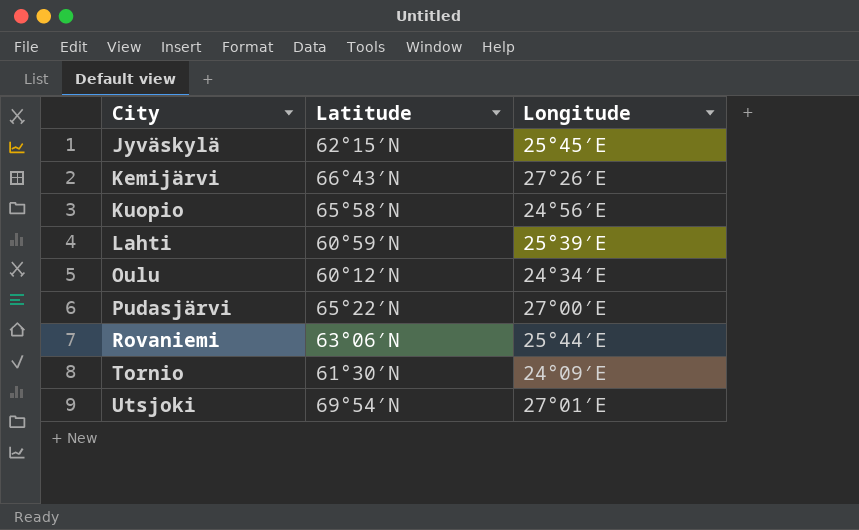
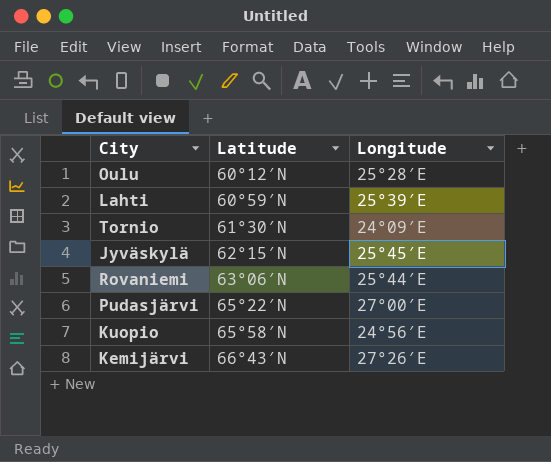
row order: City ascending -> Latitude ascending
row Utsjoki: 69°54′N | 27°01′E -> none
Oulu | Longitude: 24°34′E -> 25°28′E

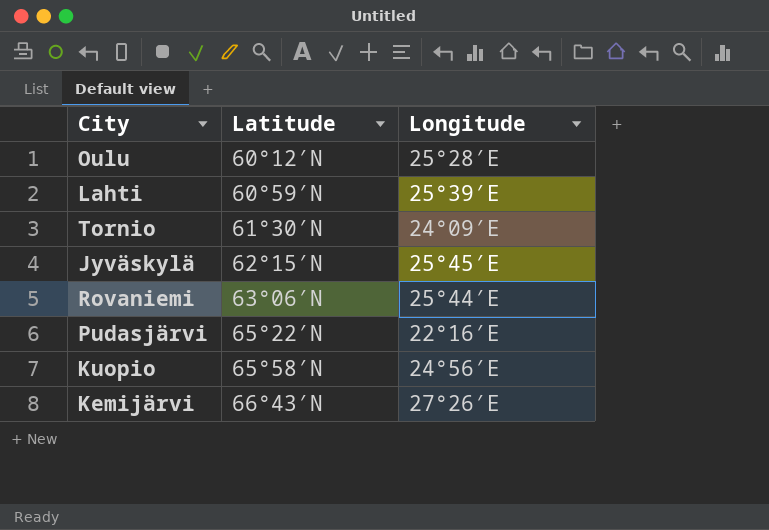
Pudasjärvi | Longitude: 27°00′E -> 22°16′E

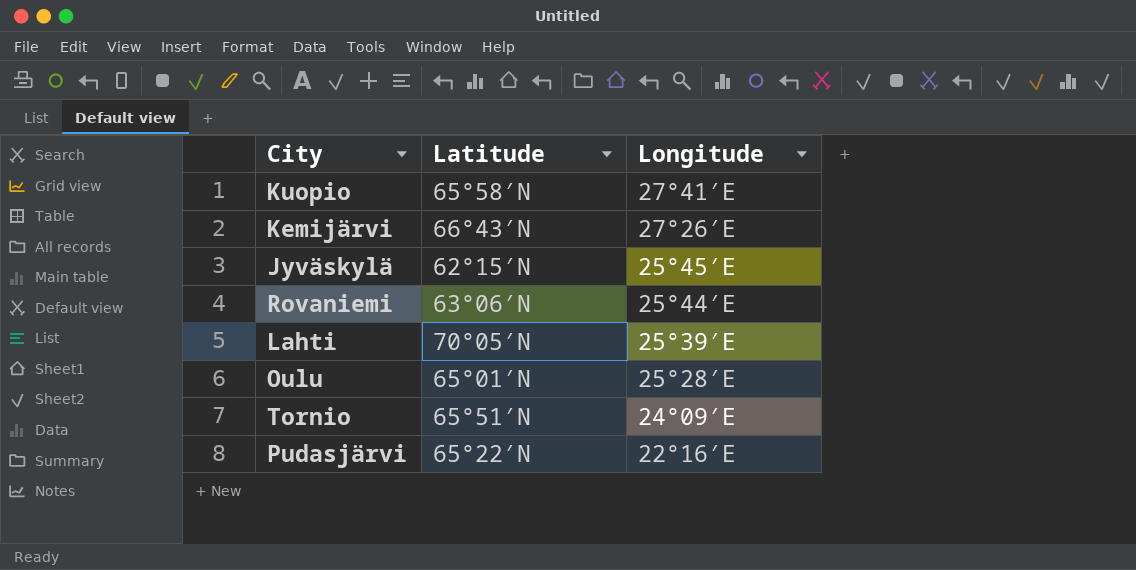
row order: Latitude ascending -> Longitude descending
Kuopio | Longitude: 24°56′E -> 27°41′E
Lahti | Latitude: 60°59′N -> 70°05′N
Oulu | Latitude: 60°12′N -> 65°01′N
Tornio | Latitude: 61°30′N -> 65°51′N

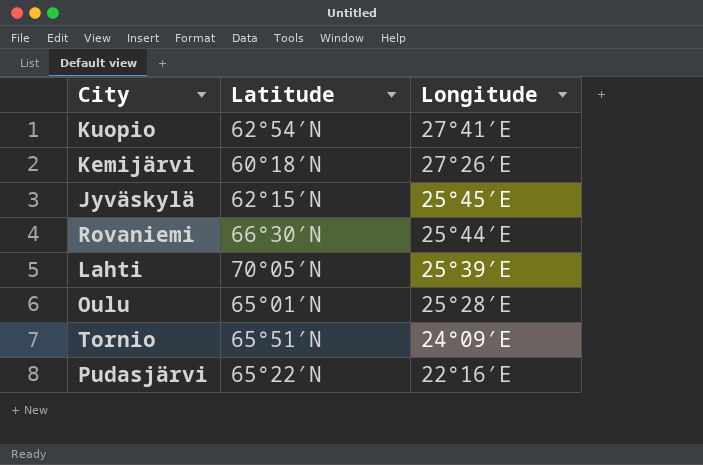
Kuopio | Latitude: 65°58′N -> 62°54′N
Kemijärvi | Latitude: 66°43′N -> 60°18′N
Rovaniemi | Latitude: 63°06′N -> 66°30′N

